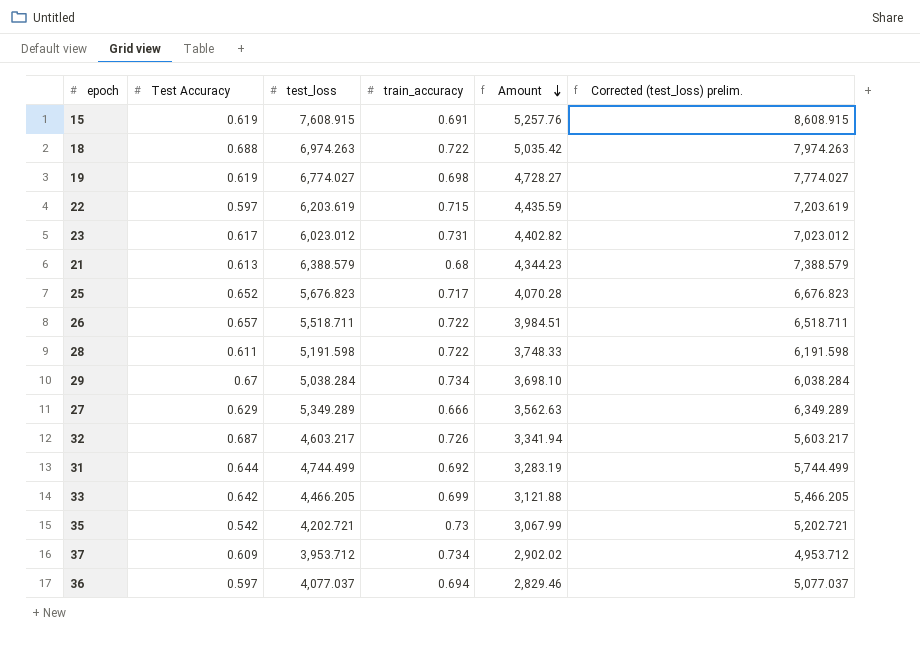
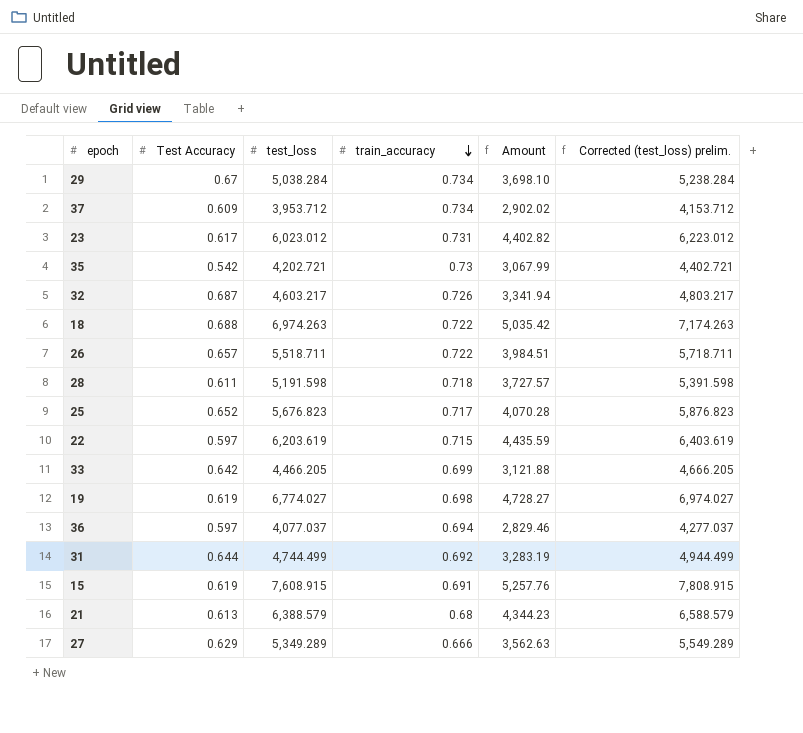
row order: Amount descending -> train_accuracy descending
column Corrected (test_loss) prelim. | formula: [test_loss] + 1000 -> [test_loss] + 200
28 | train_accuracy: 0.722 -> 0.718
28 | Amount: 3,748.33 -> 3,727.57

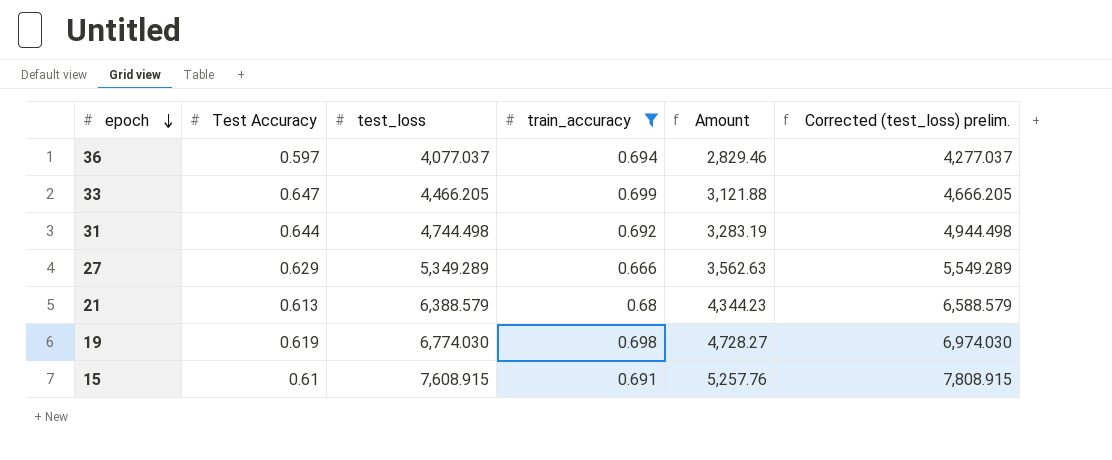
filter: none -> train_accuracy <= 0.699
row order: train_accuracy descending -> epoch descending
33 | Test Accuracy: 0.642 -> 0.647
31 | test_loss: 4,744.499 -> 4,744.498
31 | Corrected (test_loss) prelim.: 4,944.499 -> 4,944.498
19 | test_loss: 6,774.027 -> 6,774.030
19 | Corrected (test_loss) prelim.: 6,974.027 -> 6,974.030
15 | Test Accuracy: 0.619 -> 0.61

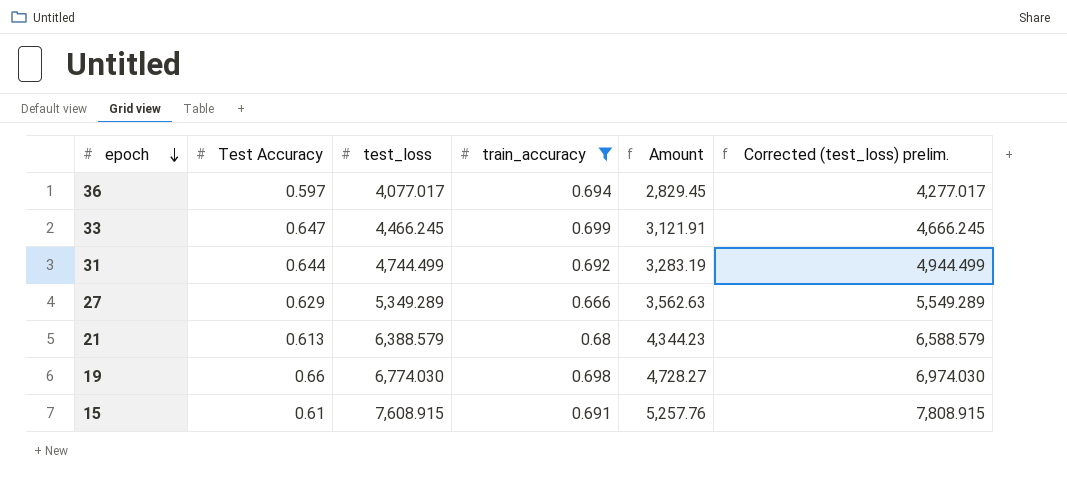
36 | test_loss: 4,077.037 -> 4,077.017
36 | Amount: 2,829.46 -> 2,829.45
36 | Corrected (test_loss) prelim.: 4,277.037 -> 4,277.017
33 | test_loss: 4,466.205 -> 4,466.245
33 | Amount: 3,121.88 -> 3,121.91
33 | Corrected (test_loss) prelim.: 4,666.205 -> 4,666.245
31 | test_loss: 4,744.498 -> 4,744.499
31 | Corrected (test_loss) prelim.: 4,944.498 -> 4,944.499
19 | Test Accuracy: 0.619 -> 0.66

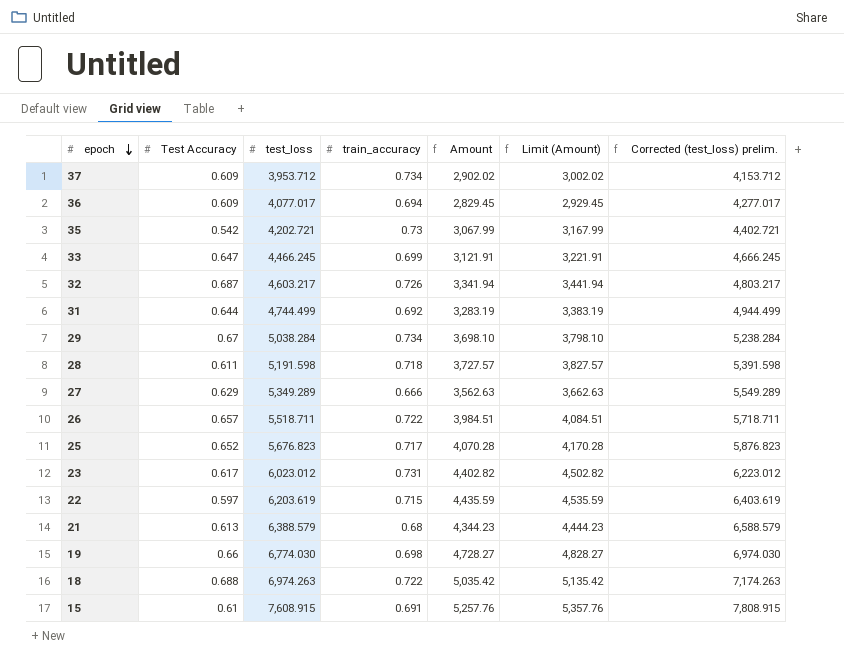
filter: train_accuracy <= 0.699 -> none
column Limit (Amount) | formula: none -> [Amount] + 100
36 | Test Accuracy: 0.597 -> 0.609

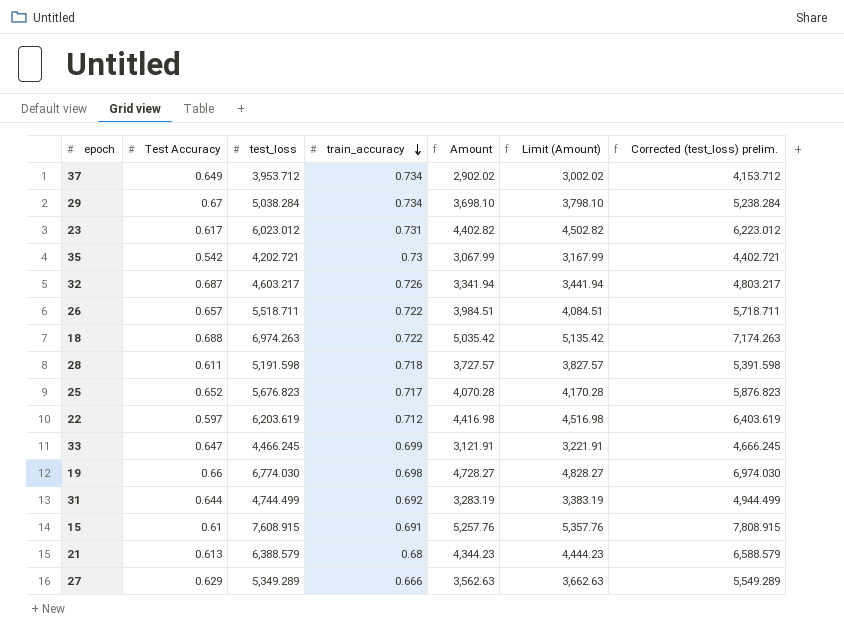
row order: epoch descending -> train_accuracy descending
row 36: 0.609 | 4,077.017 | 0.694 | 2,829.45 | 2,929.45 | 4,277.017 -> none
37 | Test Accuracy: 0.609 -> 0.649
22 | train_accuracy: 0.715 -> 0.712
22 | Amount: 4,435.59 -> 4,416.98
22 | Limit (Amount): 4,535.59 -> 4,516.98

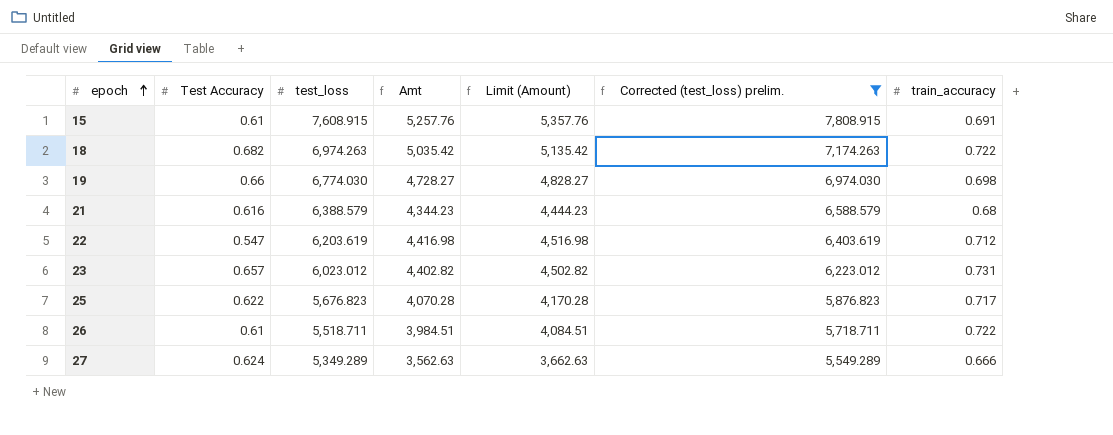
filter: none -> Corrected (test_loss) prelim. >= 5,549.289
row order: train_accuracy descending -> epoch ascending
column name: Amount -> Amt
column train_accuracy | position: 4 -> 7
18 | Test Accuracy: 0.688 -> 0.682
21 | Test Accuracy: 0.613 -> 0.616
22 | Test Accuracy: 0.597 -> 0.547
23 | Test Accuracy: 0.617 -> 0.657
25 | Test Accuracy: 0.652 -> 0.622
26 | Test Accuracy: 0.657 -> 0.61
27 | Test Accuracy: 0.629 -> 0.624

